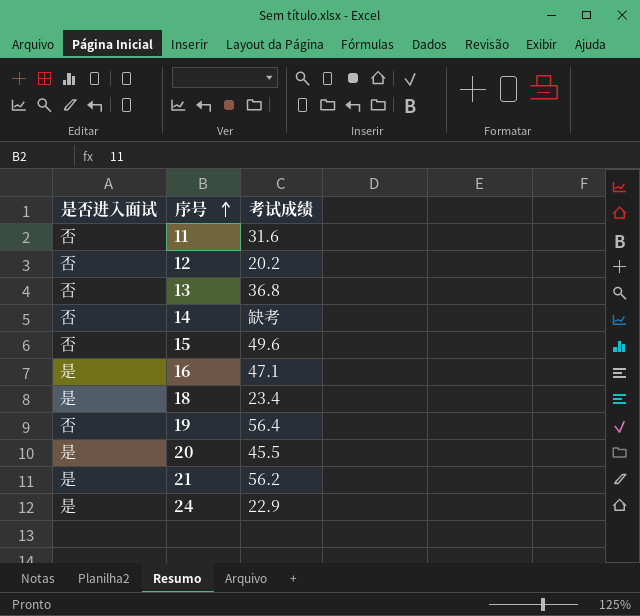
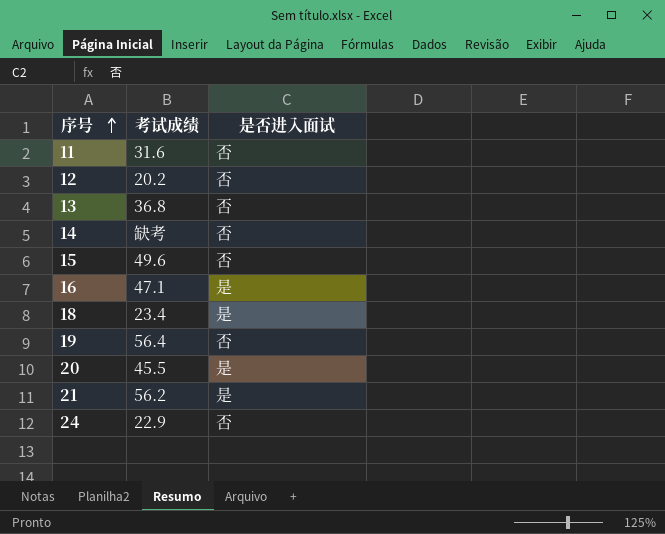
column 是否进入面试 | position: 1 -> 3
24 | 是否进入面试: 是 -> 否

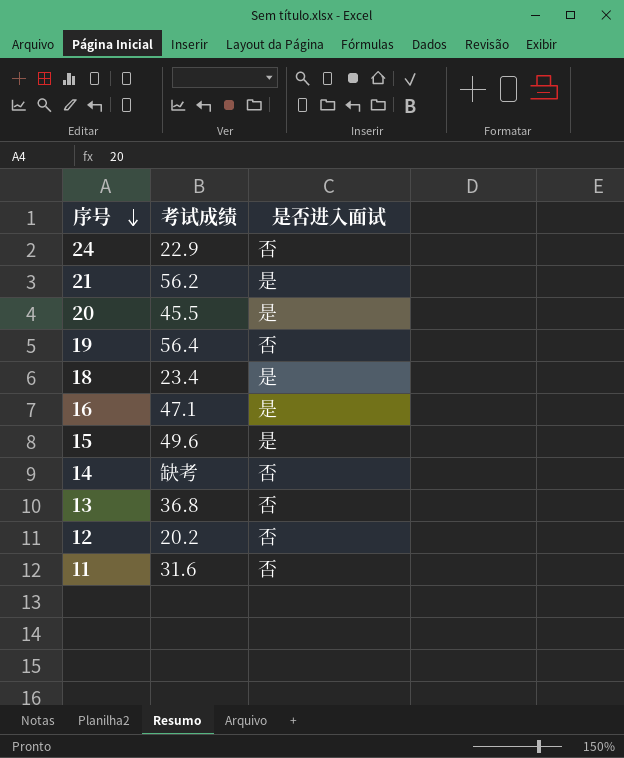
row order: 序号 ascending -> 序号 descending
15 | 是否进入面试: 否 -> 是

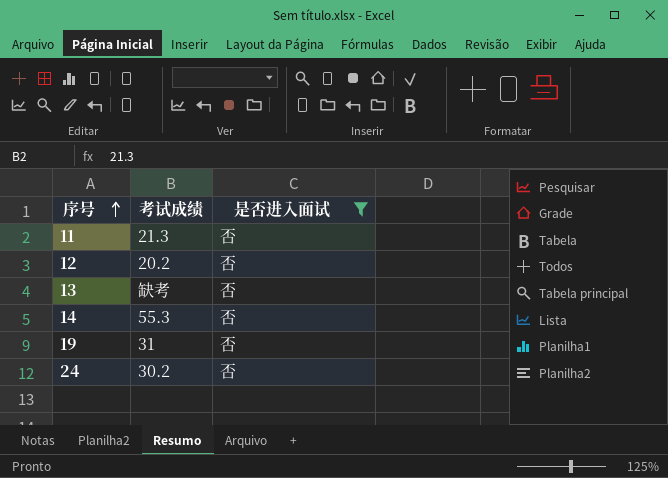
filter: none -> 是否进入面试 = 否
row order: 序号 descending -> 序号 ascending
11 | 考试成绩: 31.6 -> 21.3
13 | 考试成绩: 36.8 -> 缺考
14 | 考试成绩: 缺考 -> 55.3
19 | 考试成绩: 56.4 -> 31
24 | 考试成绩: 22.9 -> 30.2

